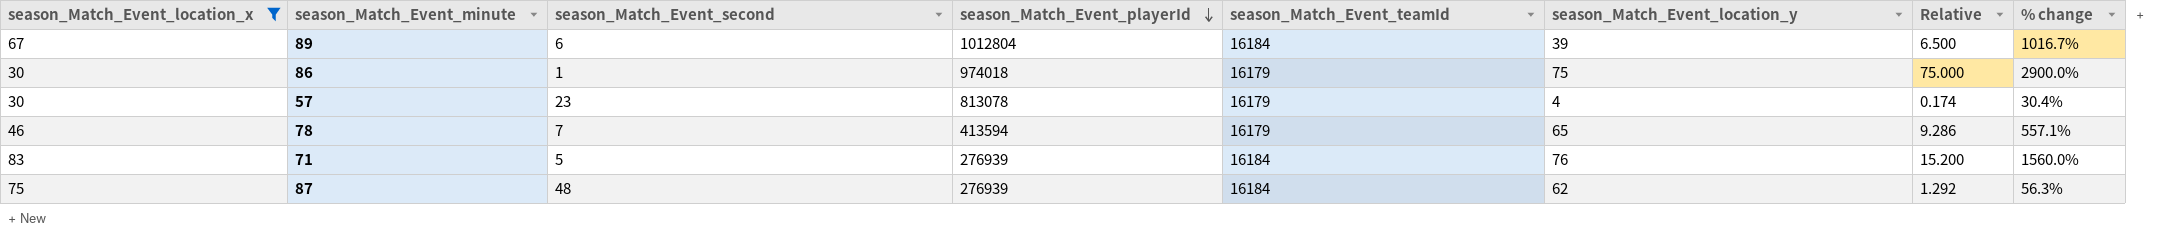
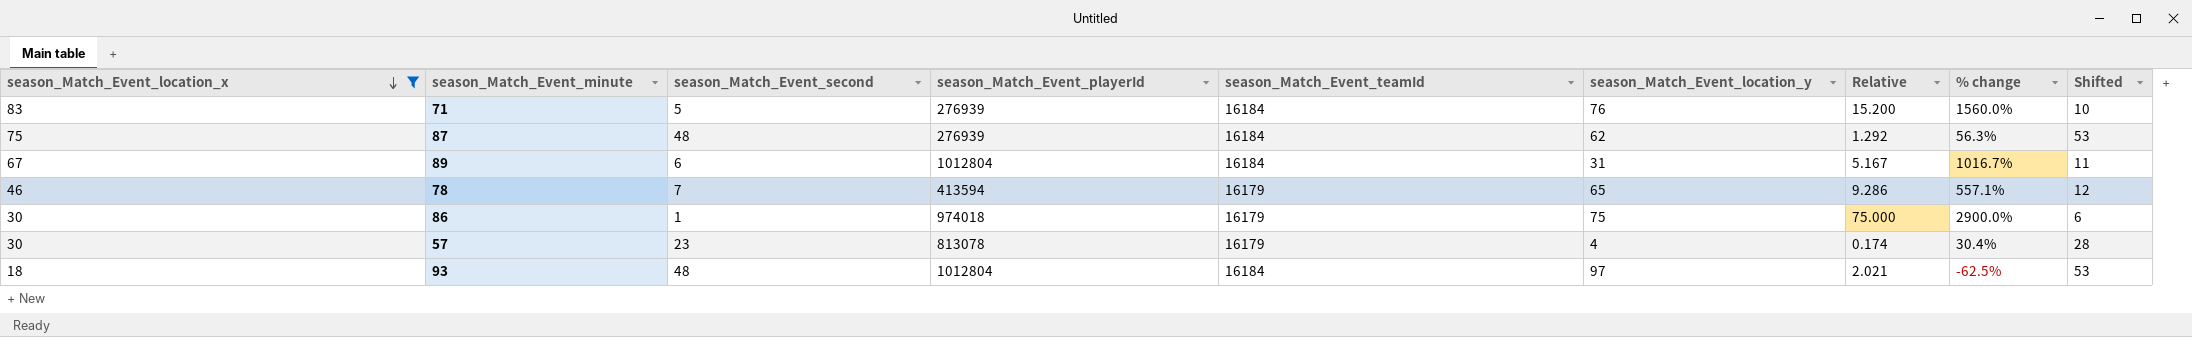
row order: season_Match_Event_playerId descending -> season_Match_Event_location_x descending
column Shifted | formula: none -> [season_Match_Event_second] + 5
89 | season_Match_Event_location_y: 39 -> 31
89 | Relative: 6.500 -> 5.167
row 93: none -> 18 | 48 | 1012804 | 16184 | 97 | 2.021 | -62.5% | 53

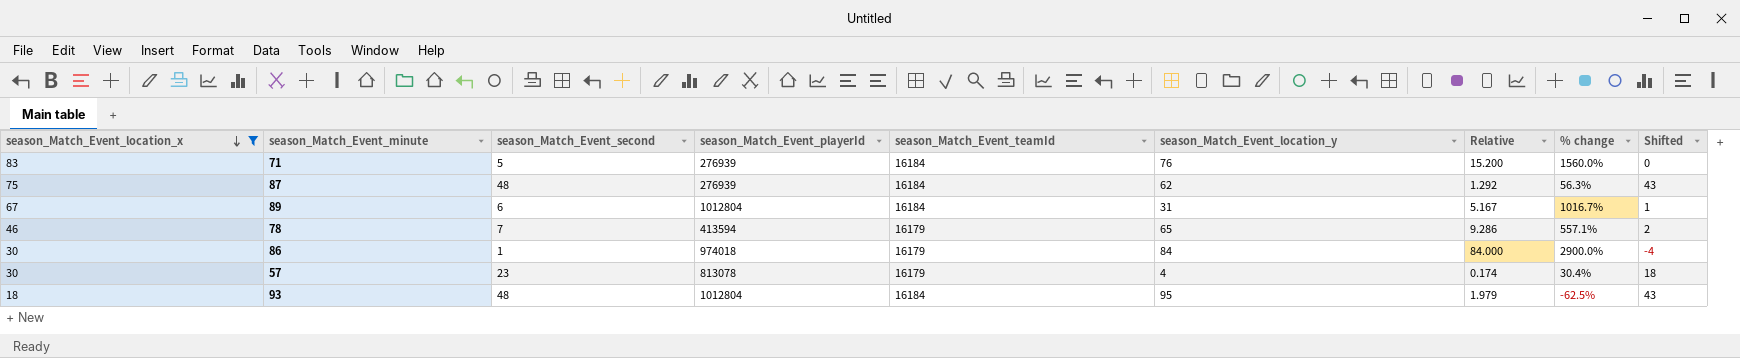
column Shifted | formula: [season_Match_Event_second] + 5 -> [season_Match_Event_second] - 5
86 | season_Match_Event_location_y: 75 -> 84
86 | Relative: 75.000 -> 84.000
93 | season_Match_Event_location_y: 97 -> 95
93 | Relative: 2.021 -> 1.979

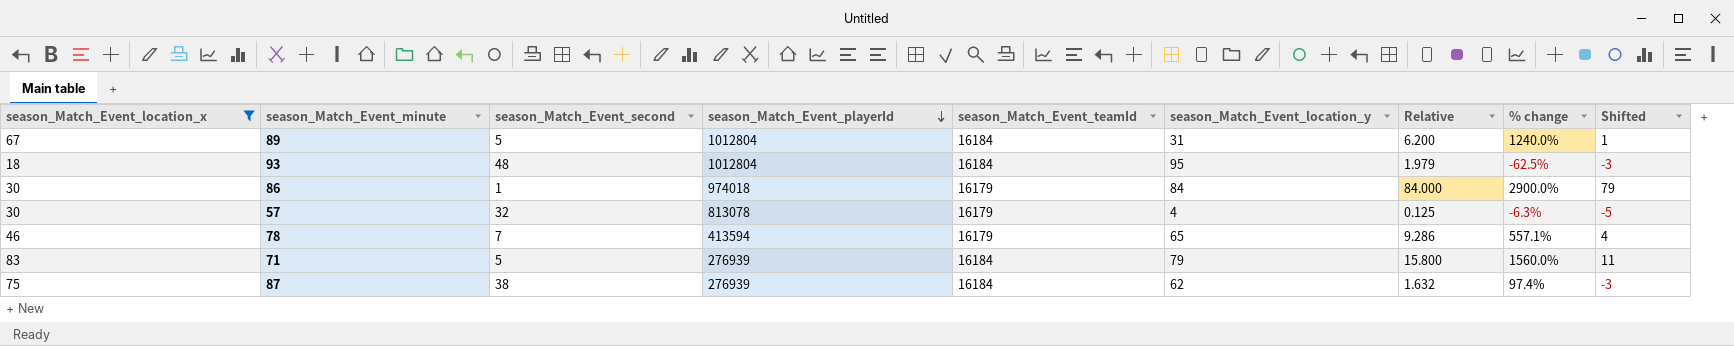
row order: season_Match_Event_location_x descending -> season_Match_Event_playerId descending
column Shifted | formula: [season_Match_Event_second] - 5 -> [Relative] - 5
89 | season_Match_Event_second: 6 -> 5
89 | Relative: 5.167 -> 6.200
89 | % change: 1016.7% -> 1240.0%
57 | season_Match_Event_second: 23 -> 32
57 | Relative: 0.174 -> 0.125
57 | % change: 30.4% -> -6.3%
71 | season_Match_Event_location_y: 76 -> 79
71 | Relative: 15.200 -> 15.800
87 | season_Match_Event_second: 48 -> 38
87 | Relative: 1.292 -> 1.632
87 | % change: 56.3% -> 97.4%

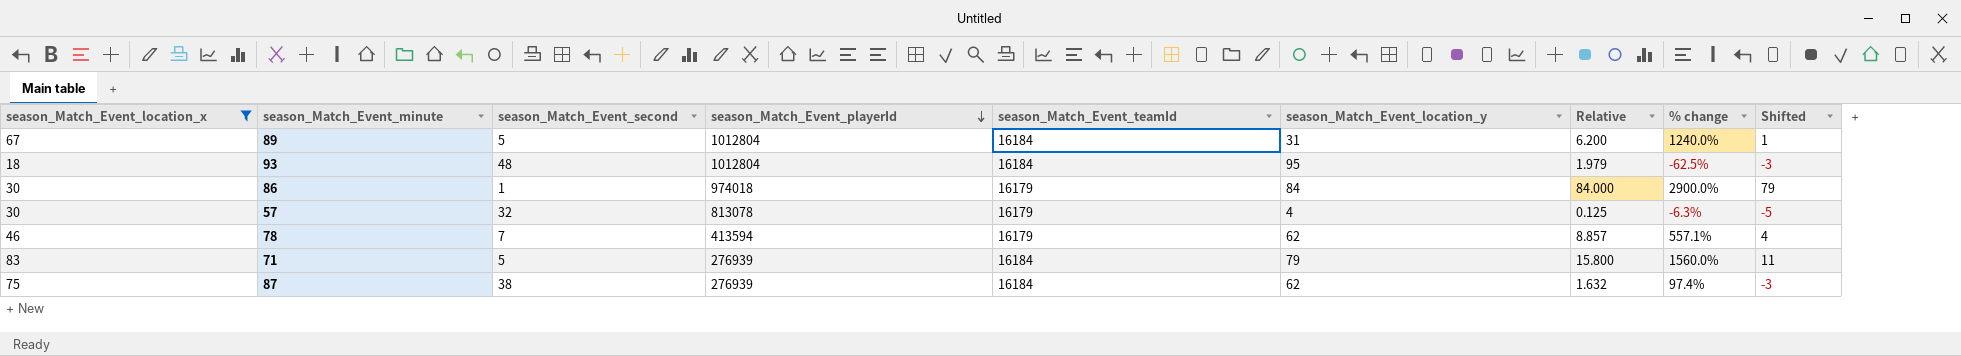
78 | season_Match_Event_location_y: 65 -> 62
78 | Relative: 9.286 -> 8.857

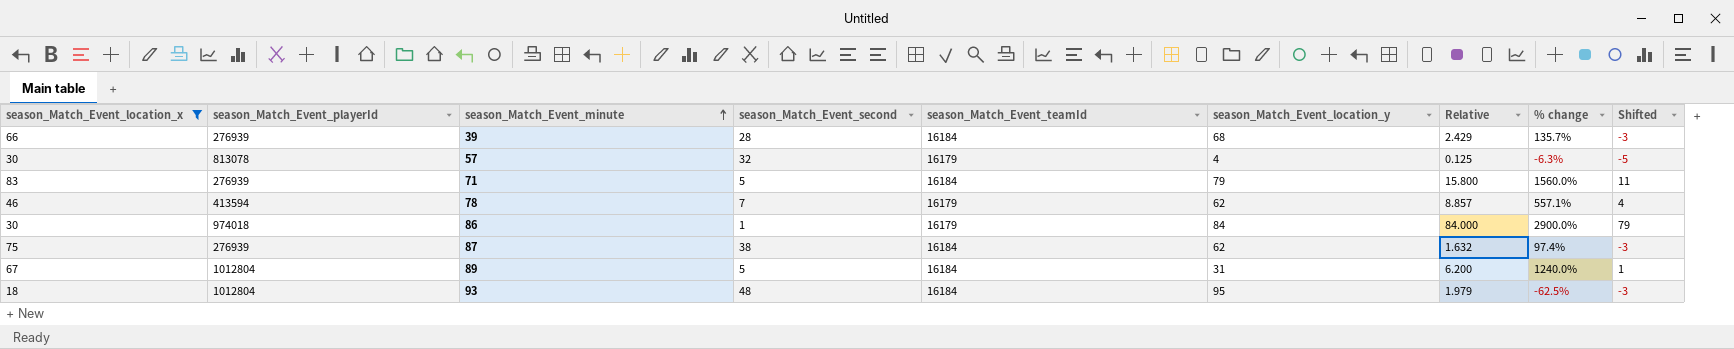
row order: season_Match_Event_playerId descending -> season_Match_Event_minute ascending
column season_Match_Event_playerId | position: 4 -> 2
row 39: none -> 66 | 276939 | 28 | 16184 | 68 | 2.429 | 135.7% | -3

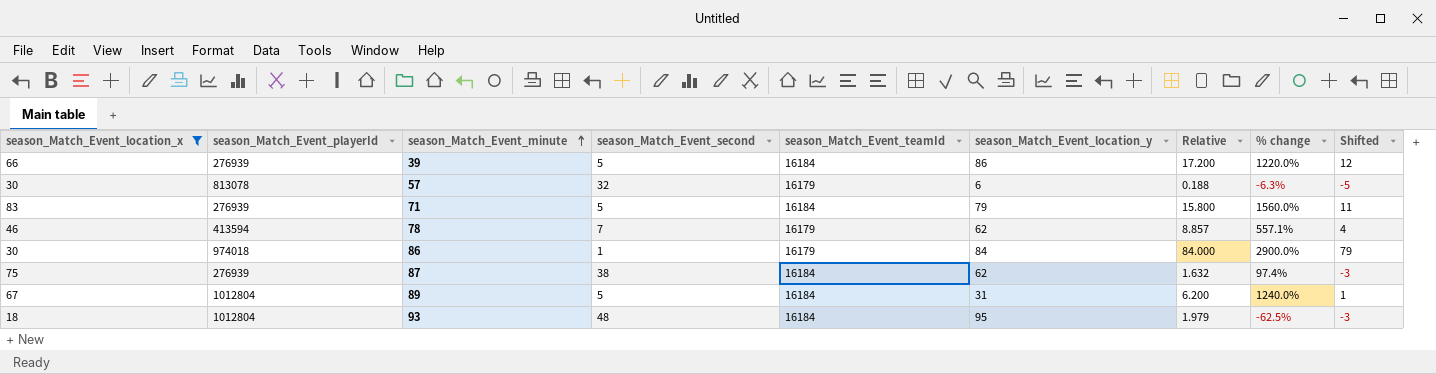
39 | season_Match_Event_second: 28 -> 5
39 | season_Match_Event_location_y: 68 -> 86
39 | Relative: 2.429 -> 17.200
39 | % change: 135.7% -> 1220.0%
39 | Shifted: -3 -> 12
57 | season_Match_Event_location_y: 4 -> 6
57 | Relative: 0.125 -> 0.188

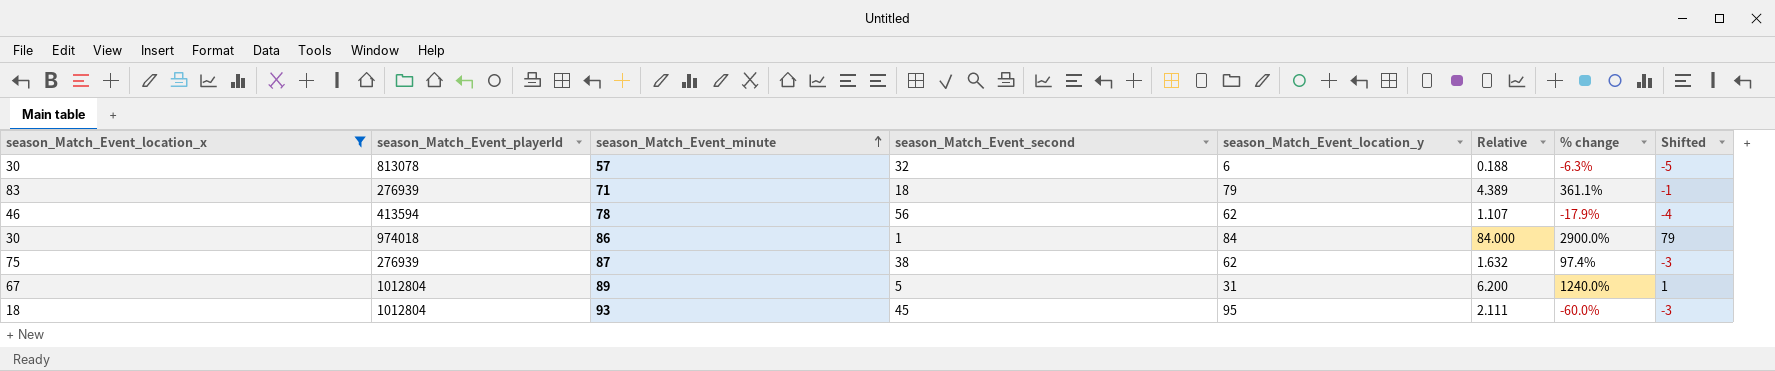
column season_Match_Event_teamId | position: 5 -> none
row 39: 66 | 276939 | 5 | 16184 | 86 | 17.200 | 1220.0% | 12 -> none
71 | season_Match_Event_second: 5 -> 18
71 | Relative: 15.800 -> 4.389
71 | % change: 1560.0% -> 361.1%
71 | Shifted: 11 -> -1
78 | season_Match_Event_second: 7 -> 56
78 | Relative: 8.857 -> 1.107
78 | % change: 557.1% -> -17.9%
78 | Shifted: 4 -> -4
93 | season_Match_Event_second: 48 -> 45
93 | Relative: 1.979 -> 2.111
93 | % change: -62.5% -> -60.0%

